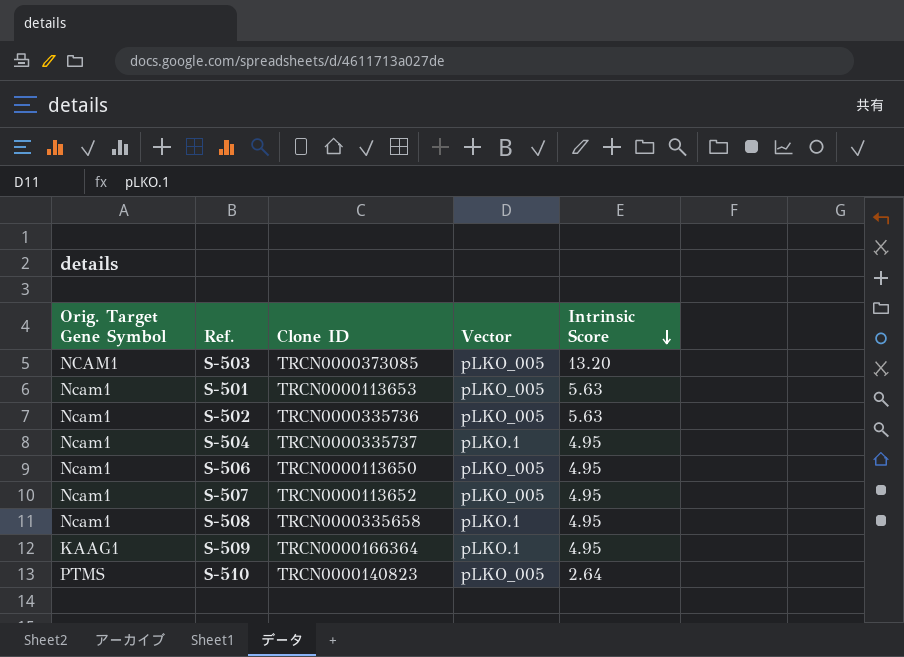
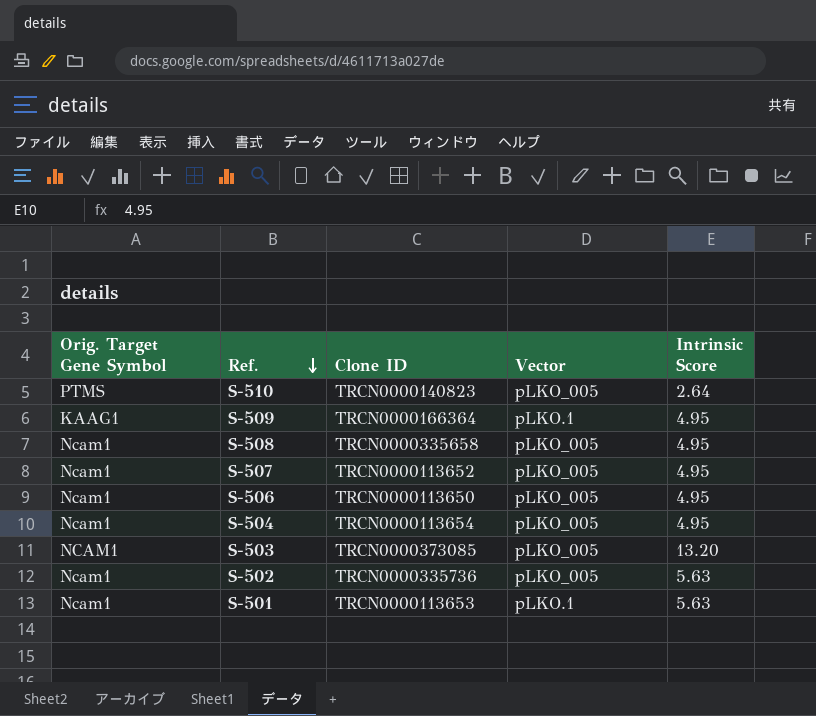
row order: Intrinsic Score descending -> Ref. descending
S-508 | Vector: pLKO.1 -> pLKO_005
S-504 | Clone ID: TRCN0000335737 -> TRCN0000113654
S-504 | Vector: pLKO.1 -> pLKO_005
S-501 | Vector: pLKO_005 -> pLKO.1

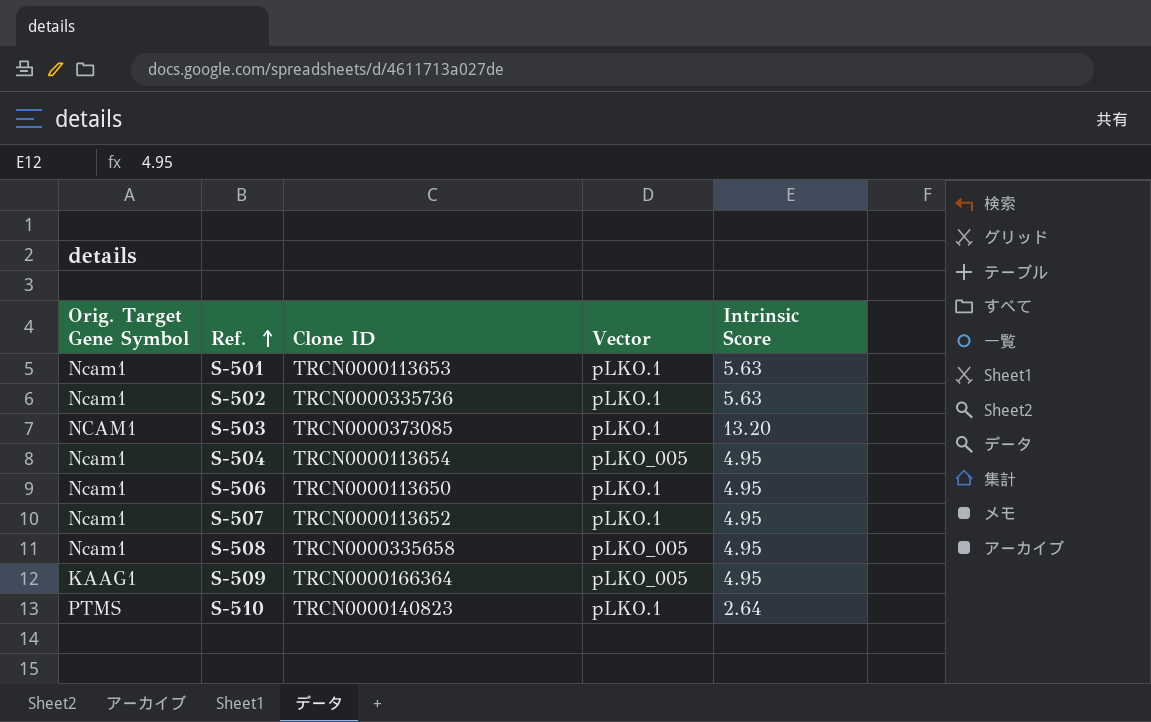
row order: Ref. descending -> Ref. ascending
S-502 | Vector: pLKO_005 -> pLKO.1
S-503 | Vector: pLKO_005 -> pLKO.1
S-506 | Vector: pLKO_005 -> pLKO.1
S-507 | Vector: pLKO_005 -> pLKO.1
S-509 | Vector: pLKO.1 -> pLKO_005
S-510 | Vector: pLKO_005 -> pLKO.1

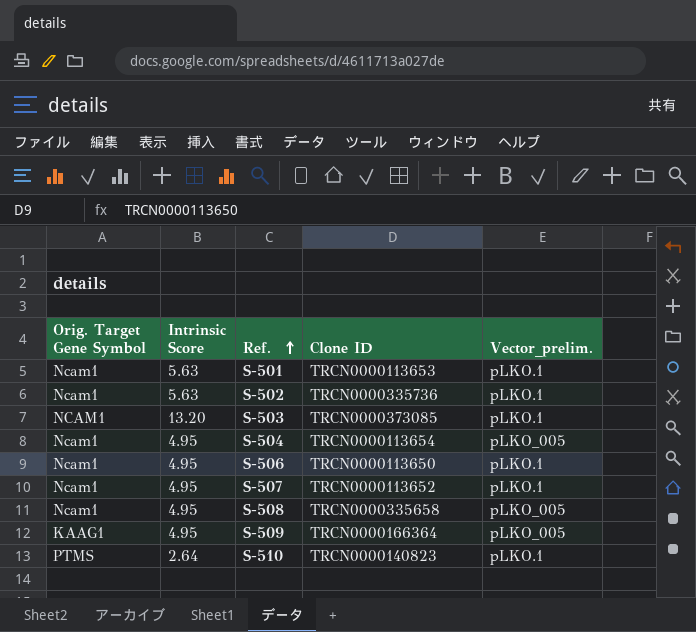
column Intrinsic Score | position: 5 -> 2
column name: Vector -> Vector_prelim.

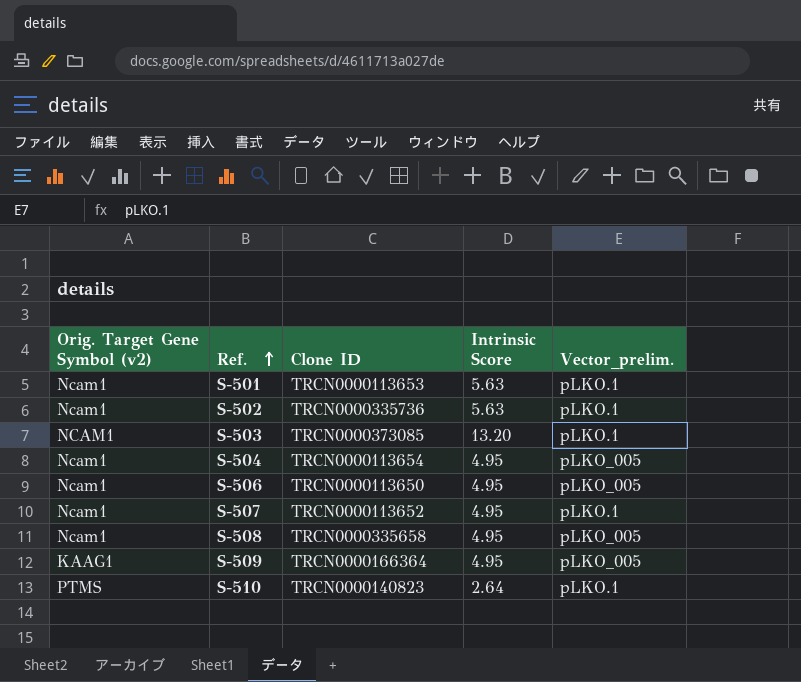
column name: Orig. Target Gene Symbol -> Orig. Target Gene Symbol (v2)
column Intrinsic Score | position: 2 -> 4
S-506 | Vector_prelim.: pLKO.1 -> pLKO_005

